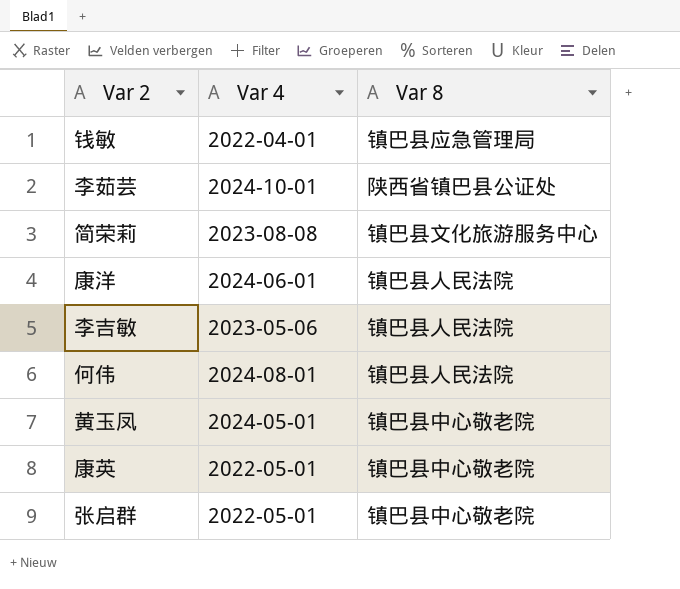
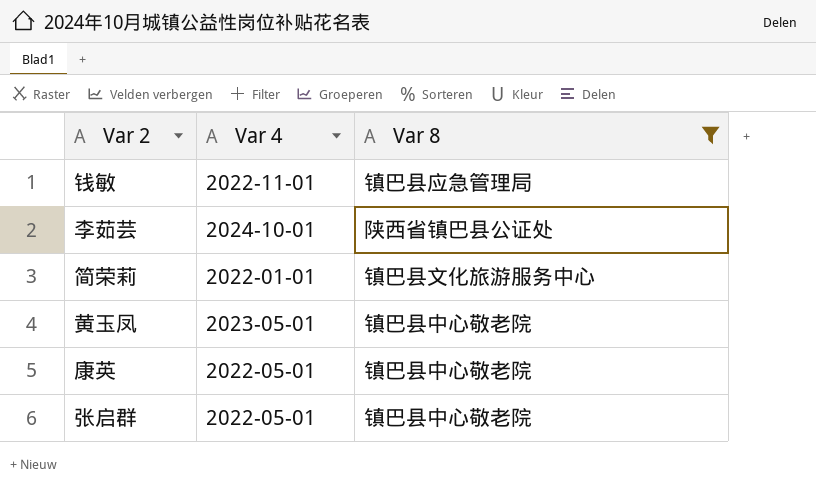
filter: none -> Var 8 != 镇巴县人民法院
钱敏 | Var 4: 2022-04-01 -> 2022-11-01
简荣莉 | Var 4: 2023-08-08 -> 2022-01-01
黄玉凤 | Var 4: 2024-05-01 -> 2023-05-01

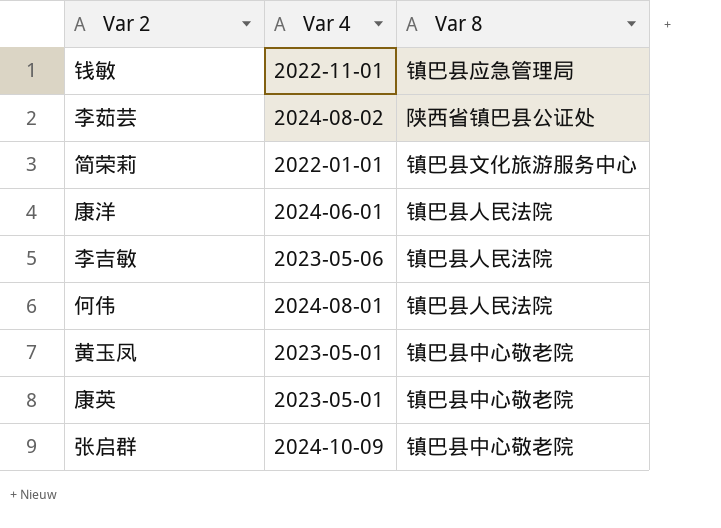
filter: Var 8 != 镇巴县人民法院 -> none
李茹芸 | Var 4: 2024-10-01 -> 2024-08-02
康英 | Var 4: 2022-05-01 -> 2023-05-01
张启群 | Var 4: 2022-05-01 -> 2024-10-09

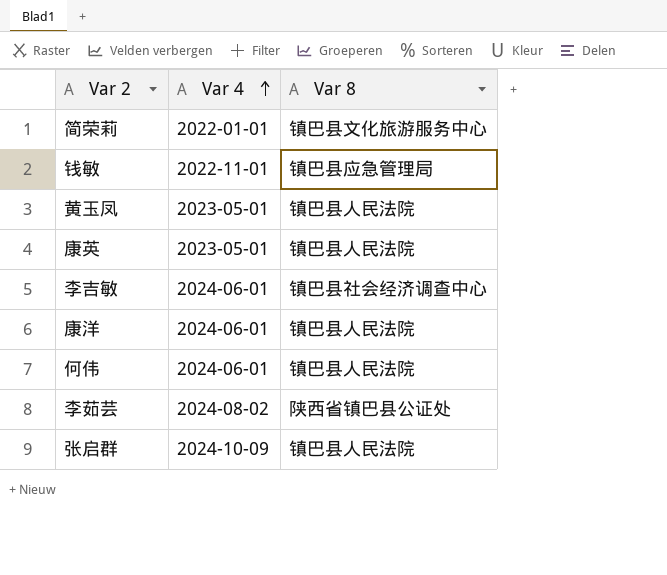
row order: none -> Var 4 ascending
黄玉凤 | Var 8: 镇巴县中心敬老院 -> 镇巴县人民法院
康英 | Var 8: 镇巴县中心敬老院 -> 镇巴县人民法院
李吉敏 | Var 4: 2023-05-06 -> 2024-06-01
李吉敏 | Var 8: 镇巴县人民法院 -> 镇巴县社会经济调查中心
何伟 | Var 4: 2024-08-01 -> 2024-06-01
张启群 | Var 8: 镇巴县中心敬老院 -> 镇巴县人民法院

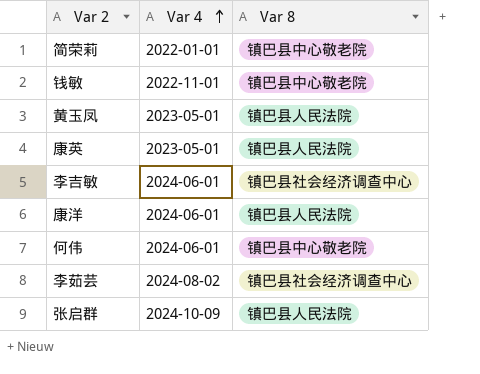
简荣莉 | Var 8: 镇巴县文化旅游服务中心 -> 镇巴县中心敬老院
钱敏 | Var 8: 镇巴县应急管理局 -> 镇巴县中心敬老院
何伟 | Var 8: 镇巴县人民法院 -> 镇巴县中心敬老院
李茹芸 | Var 8: 陕西省镇巴县公证处 -> 镇巴县社会经济调查中心

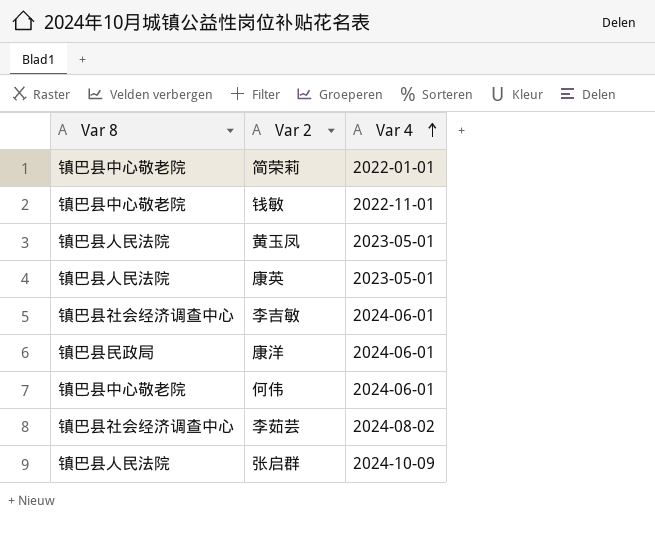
column Var 8 | position: 3 -> 1
康洋 | Var 8: 镇巴县人民法院 -> 镇巴县民政局

